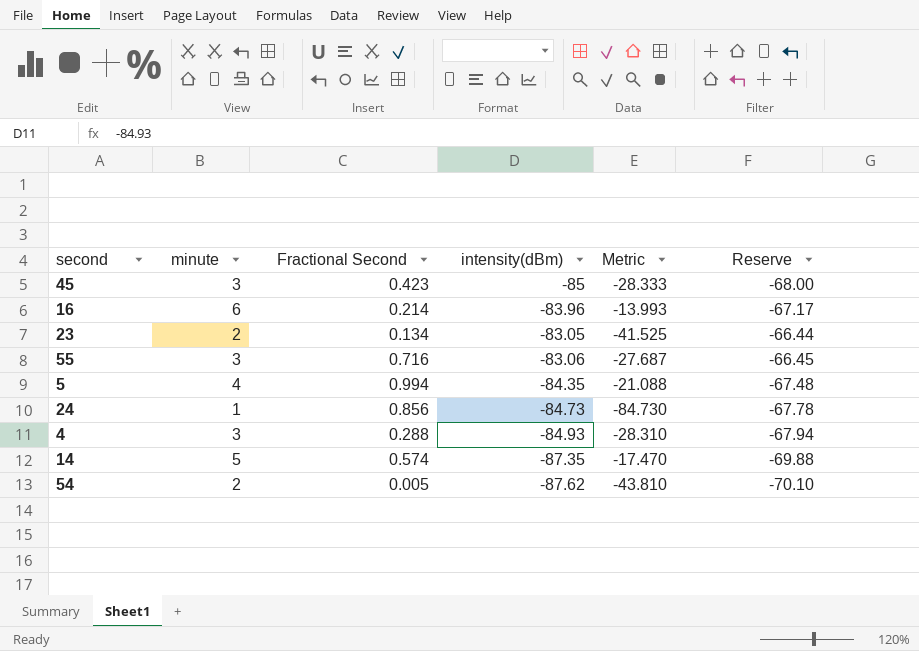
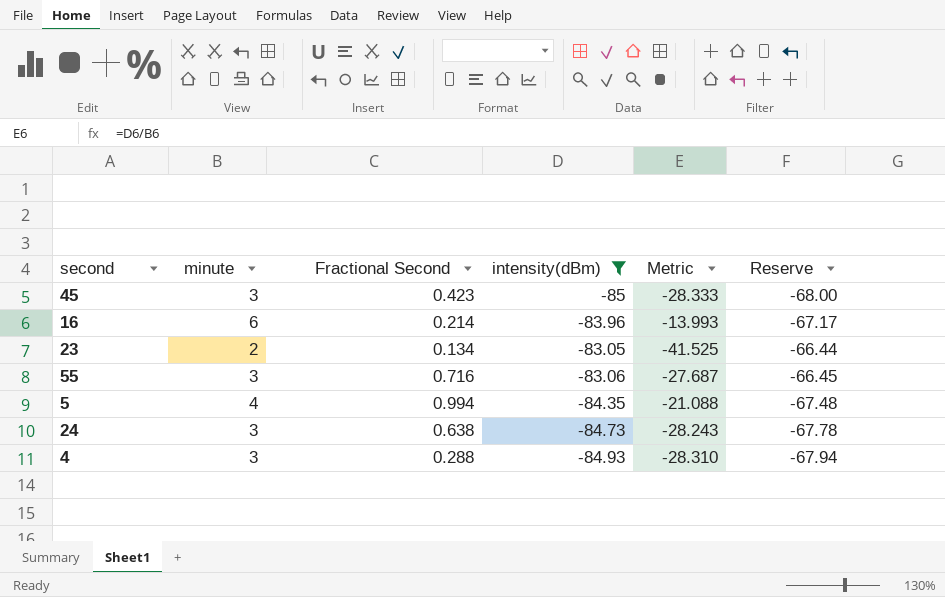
filter: none -> intensity(dBm) >= -85
24 | minute: 1 -> 3
24 | Fractional Second: 0.856 -> 0.638
24 | Metric: -84.730 -> -28.243

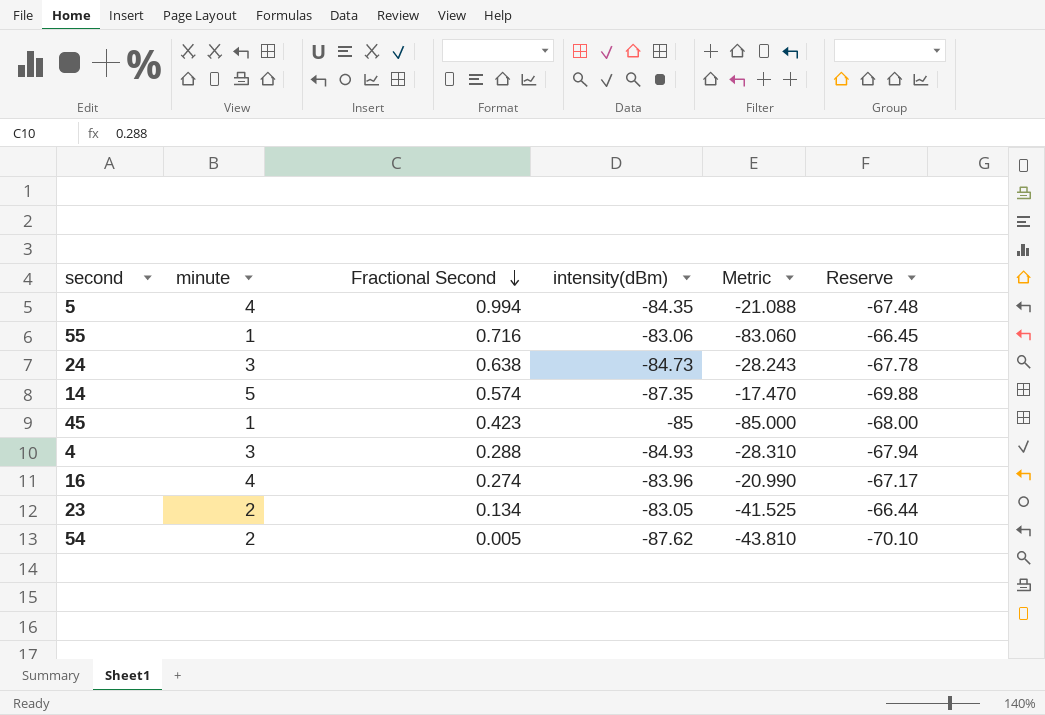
filter: intensity(dBm) >= -85 -> none
row order: none -> Fractional Second descending
55 | minute: 3 -> 1
55 | Metric: -27.687 -> -83.060
45 | minute: 3 -> 1
45 | Metric: -28.333 -> -85.000
16 | minute: 6 -> 4
16 | Fractional Second: 0.214 -> 0.274
16 | Metric: -13.993 -> -20.990

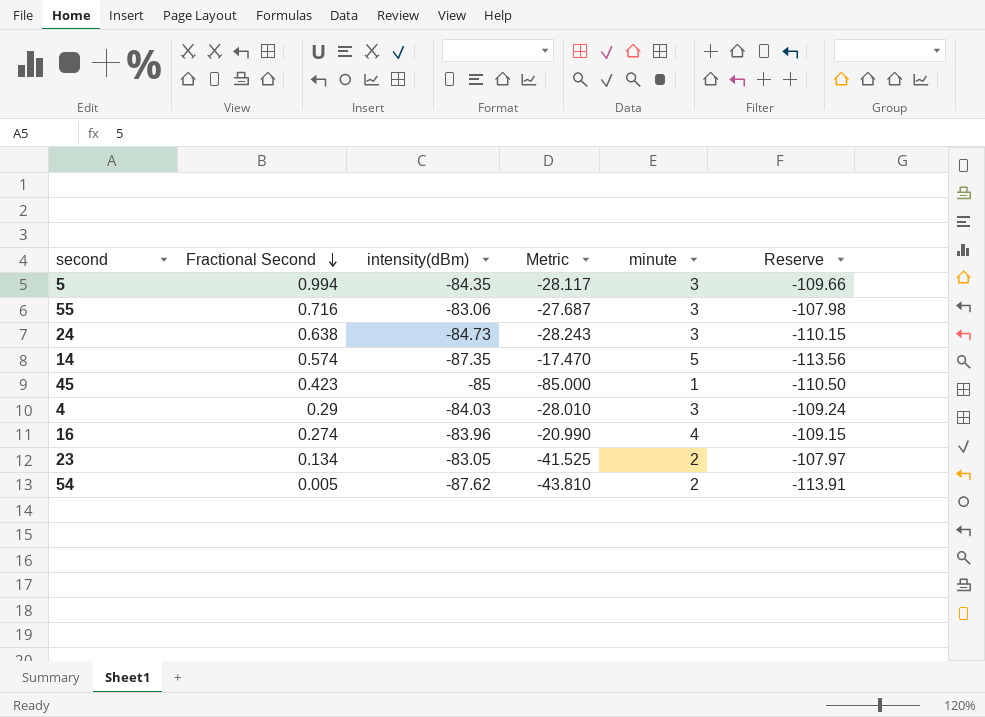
column minute | position: 2 -> 5
column Reserve | formula: [intensity(dBm)] * 0.8 -> [intensity(dBm)] * 1.3
5 | Metric: -21.088 -> -28.117
5 | minute: 4 -> 3
55 | Metric: -83.060 -> -27.687
55 | minute: 1 -> 3
4 | Fractional Second: 0.288 -> 0.29
4 | intensity(dBm): -84.93 -> -84.03
4 | Metric: -28.310 -> -28.010

